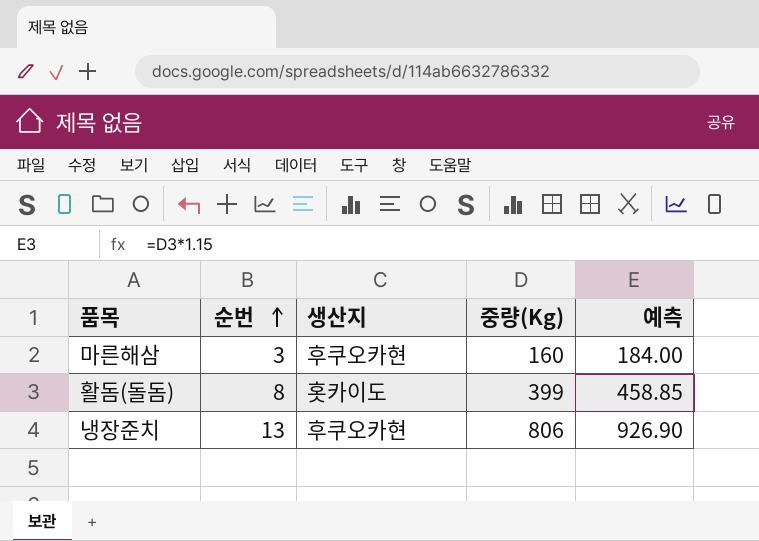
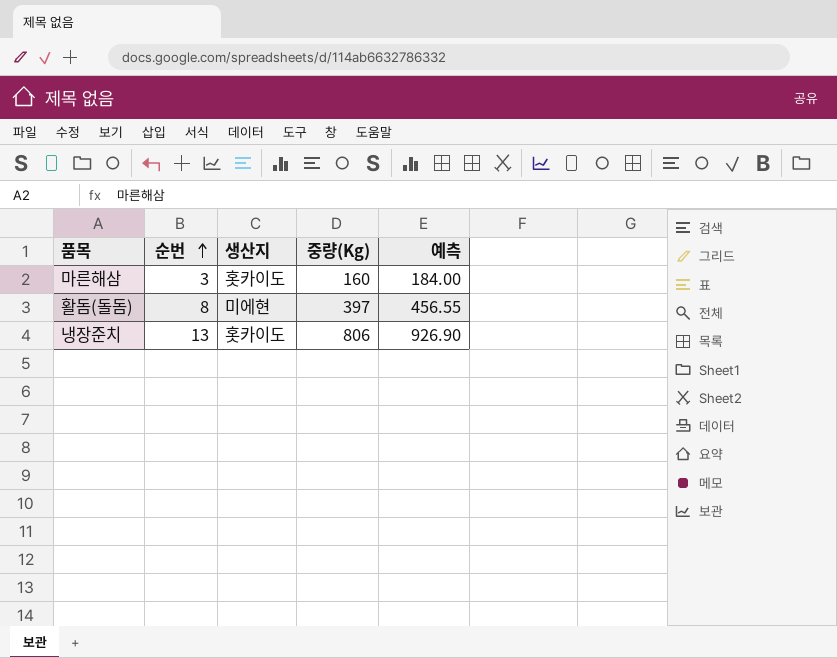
마른해삼 | 생산지: 후쿠오카현 -> 홋카이도
활돔(돌돔) | 생산지: 홋카이도 -> 미에현
활돔(돌돔) | 중량(Kg): 399 -> 397
활돔(돌돔) | 예측: 458.85 -> 456.55
냉장준치 | 생산지: 후쿠오카현 -> 홋카이도

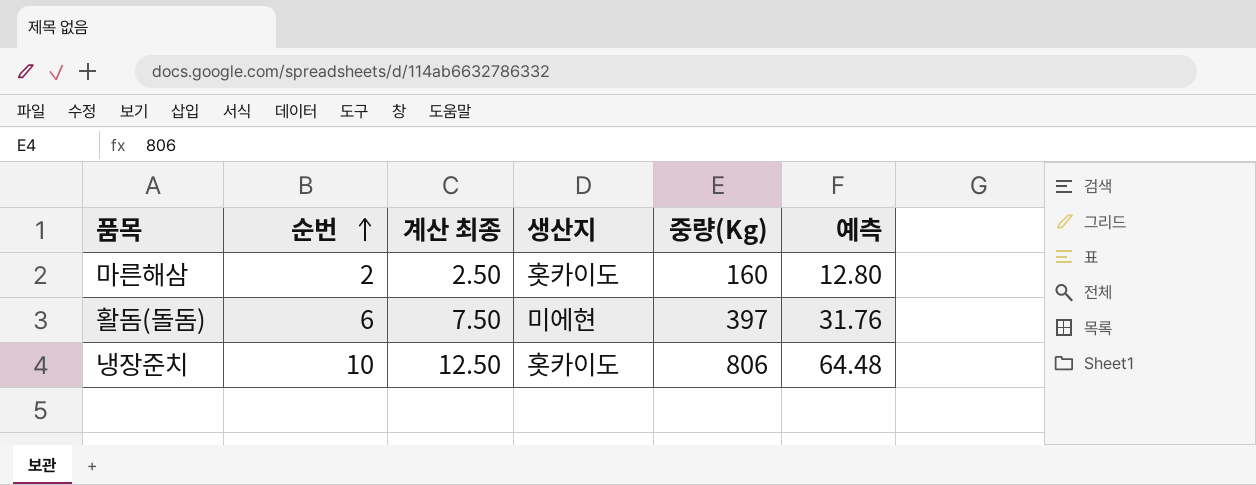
column 계산 최종 | formula: none -> [순번] * 1.25
column 예측 | formula: [중량(Kg)] * 1.15 -> [중량(Kg)] * 0.08
마른해삼 | 순번: 3 -> 2
활돔(돌돔) | 순번: 8 -> 6
냉장준치 | 순번: 13 -> 10

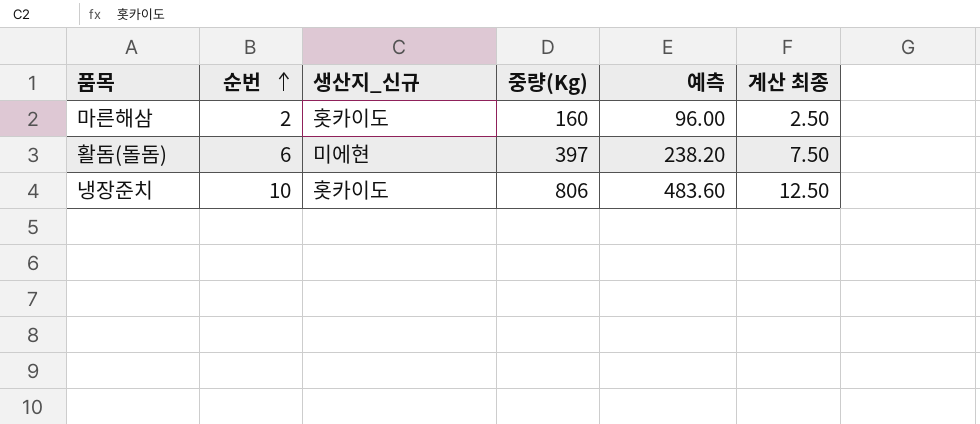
column name: 생산지 -> 생산지_신규
column 예측 | formula: [중량(Kg)] * 0.08 -> [중량(Kg)] * 0.6
column 계산 최종 | position: 3 -> 6

